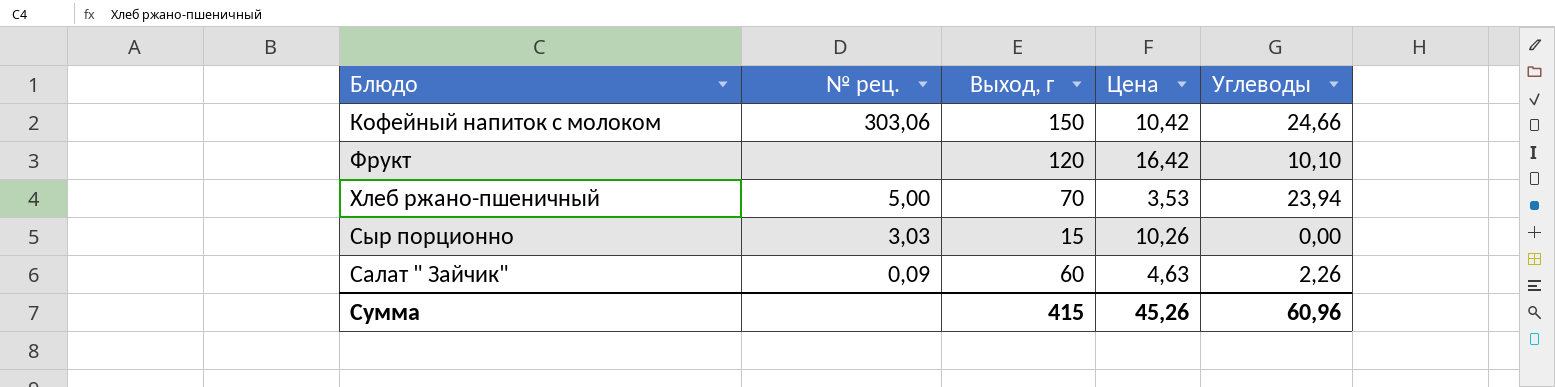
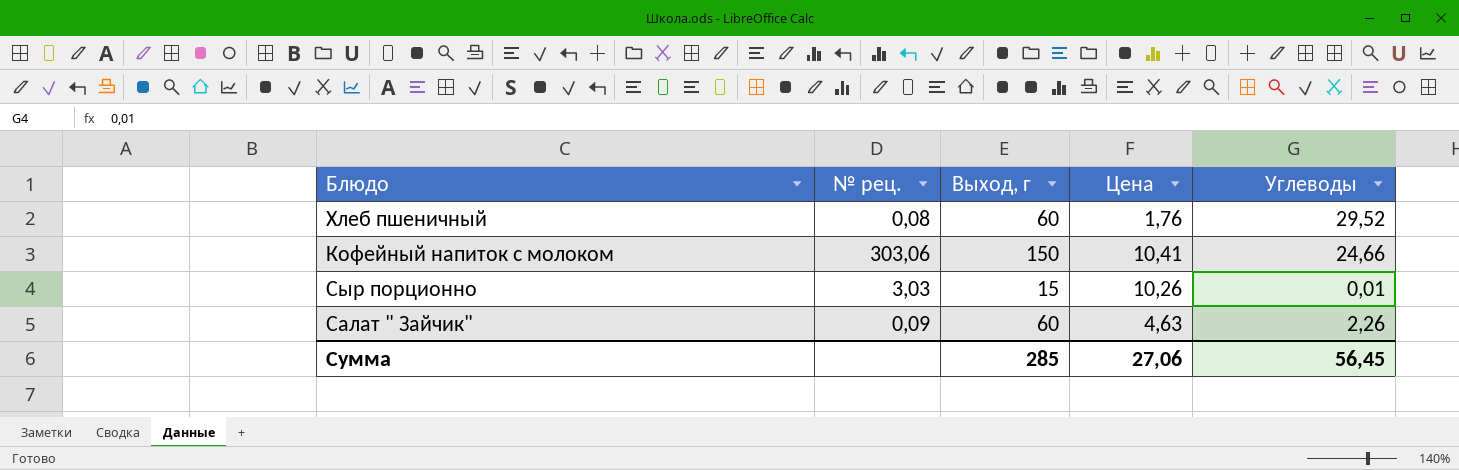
row Фрукт: none | 120 | 16,42 | 10,10 -> none
row Хлеб ржано-пшеничный: 5,00 | 70 | 3,53 | 23,94 -> none
row Хлеб пшеничный: none -> 0,08 | 60 | 1,76 | 29,52
Кофейный напиток с молоком | Цена: 10,42 -> 10,41
Сыр порционно | Углеводы: 0,00 -> 0,01
Сумма | Выход, г: 415 -> 285
Сумма | Цена: 45,26 -> 27,06
Сумма | Углеводы: 60,96 -> 56,45

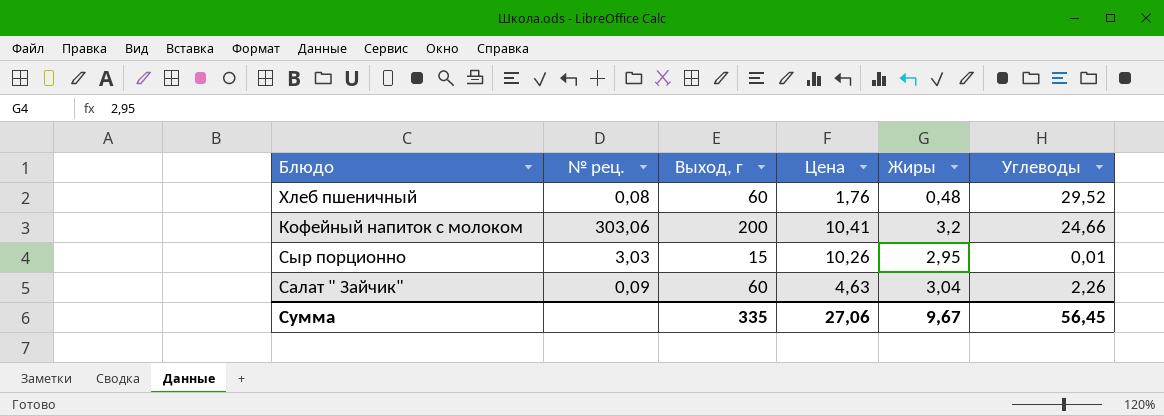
column Жиры | position: none -> 5
Кофейный напиток с молоком | Выход, г: 150 -> 200
Сумма | Выход, г: 285 -> 335

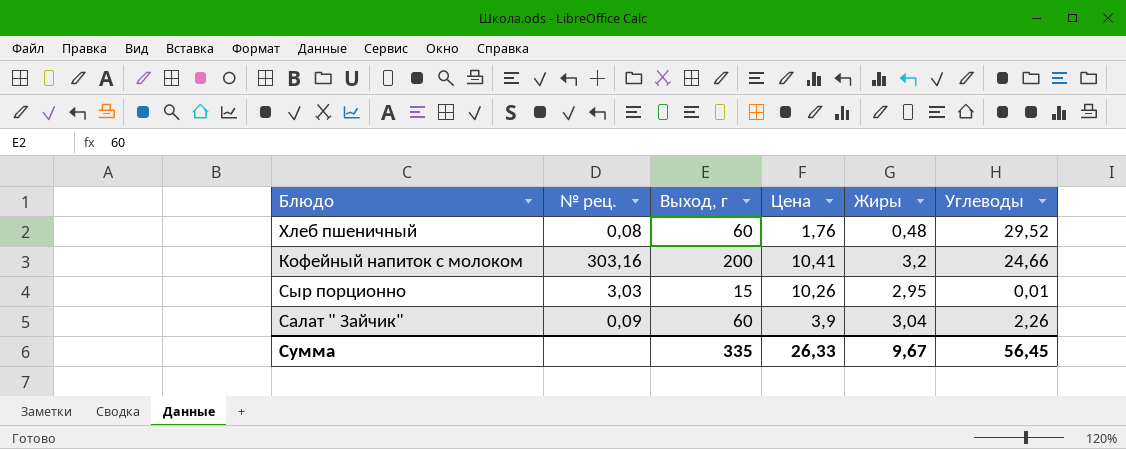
Кофейный напиток с молоком | № рец.: 303,06 -> 303,16
Салат " Зайчик" | Цена: 4,63 -> 3,9
Сумма | Цена: 27,06 -> 26,33

